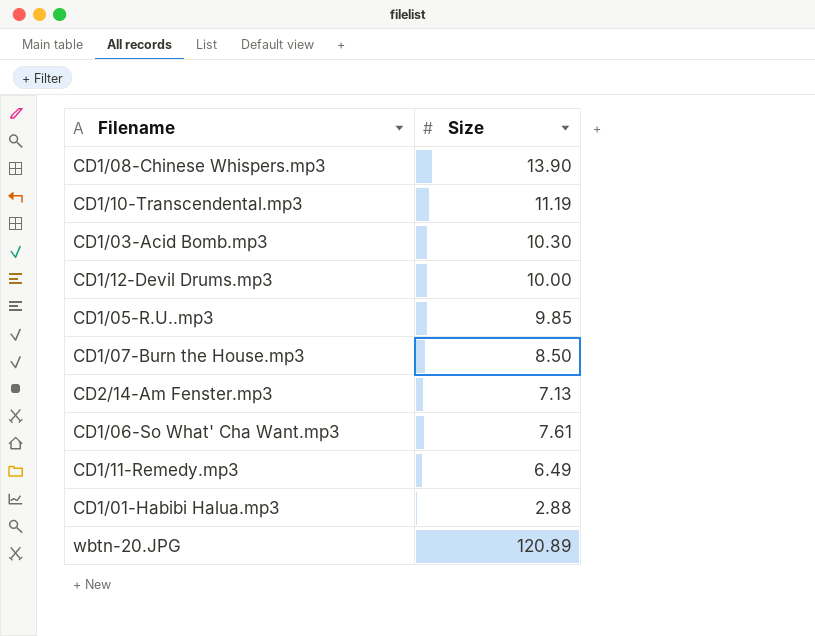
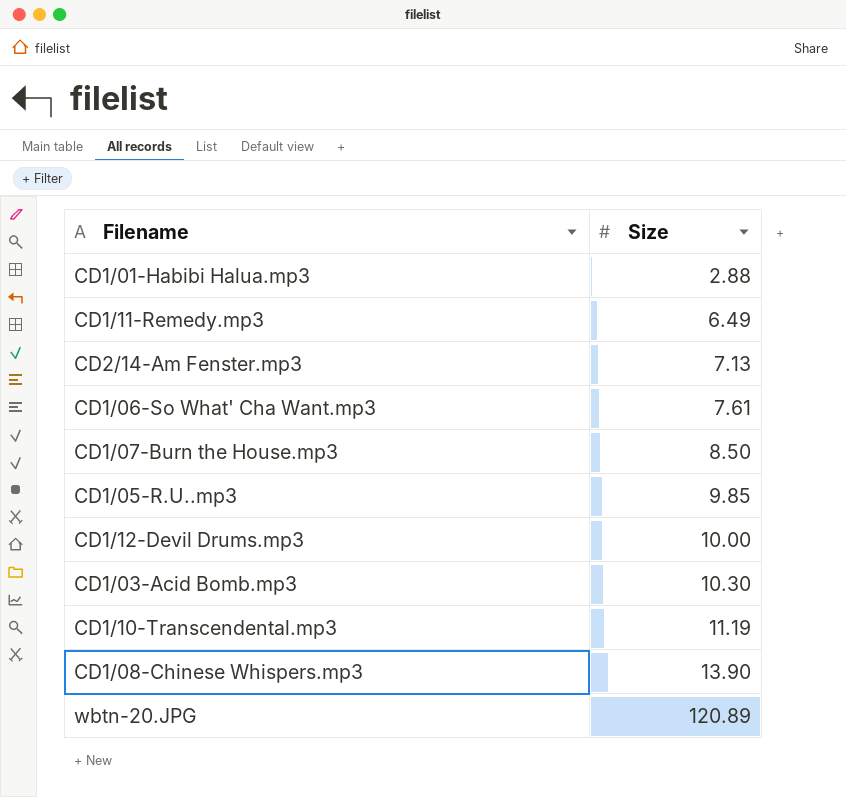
row order: none -> Size ascending

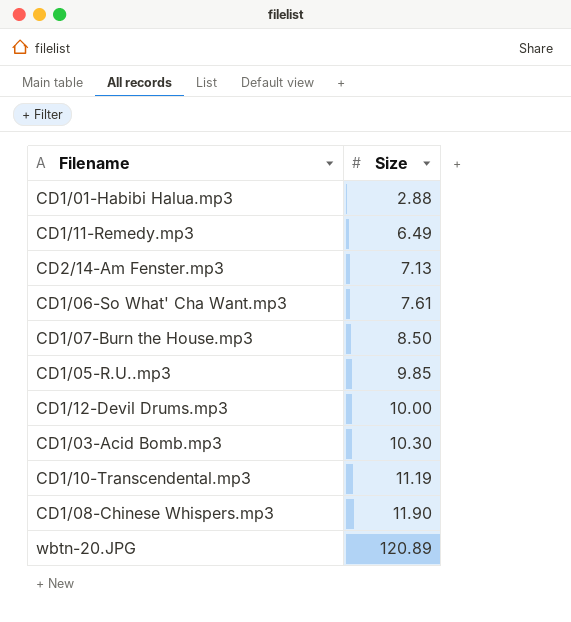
CD1/08-Chinese Whispers.mp3 | Size: 13.90 -> 11.90

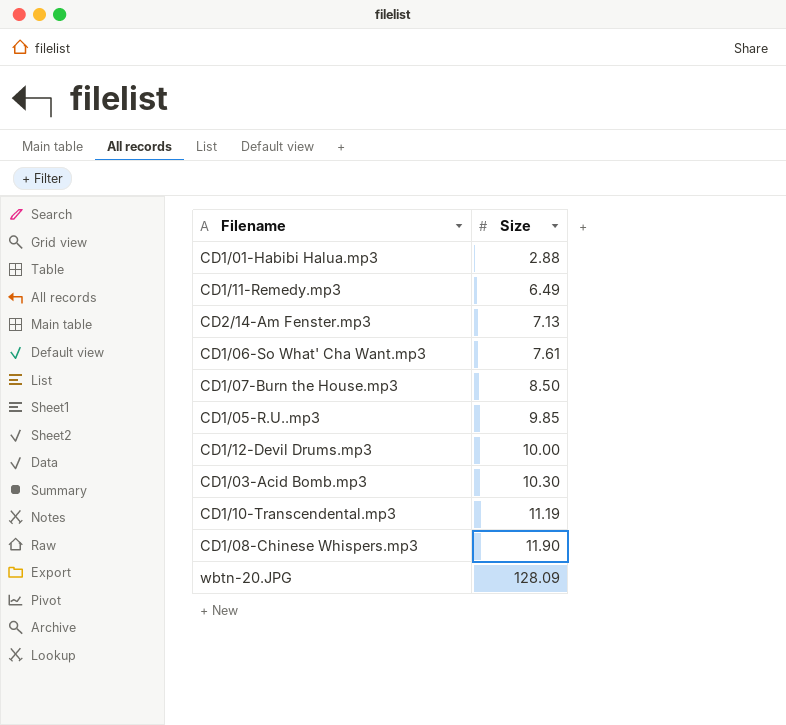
wbtn-20.JPG | Size: 120.89 -> 128.09

